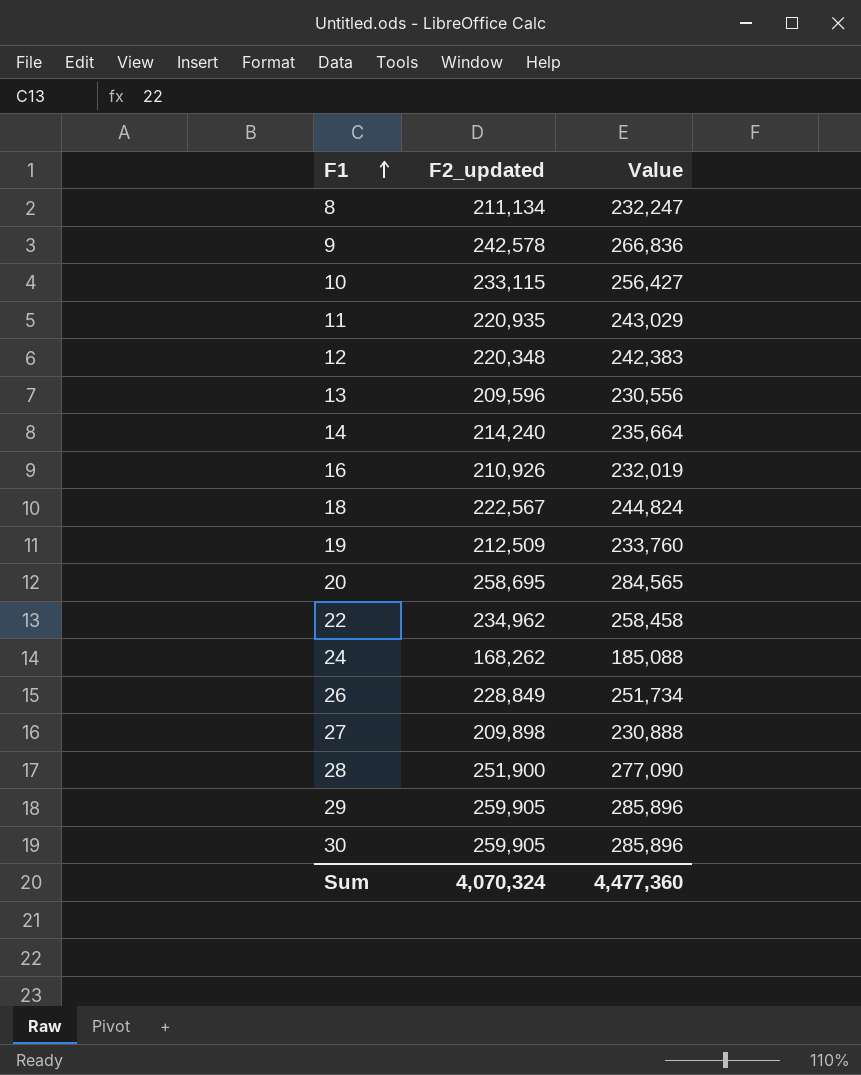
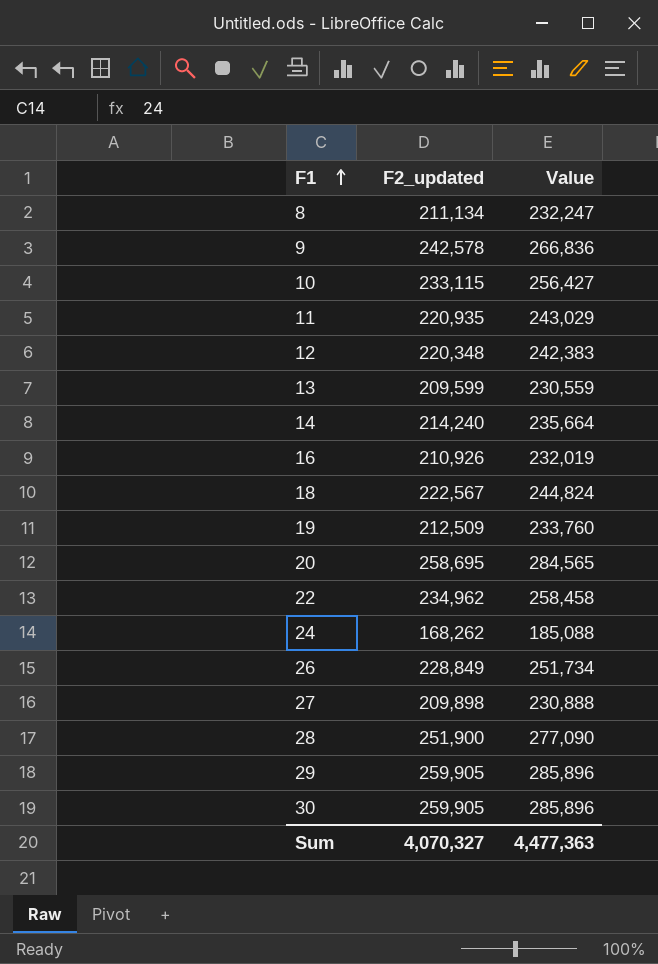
13 | F2_updated: 209,596 -> 209,599
13 | Value: 230,556 -> 230,559
Sum | F2_updated: 4,070,324 -> 4,070,327
Sum | Value: 4,477,360 -> 4,477,363

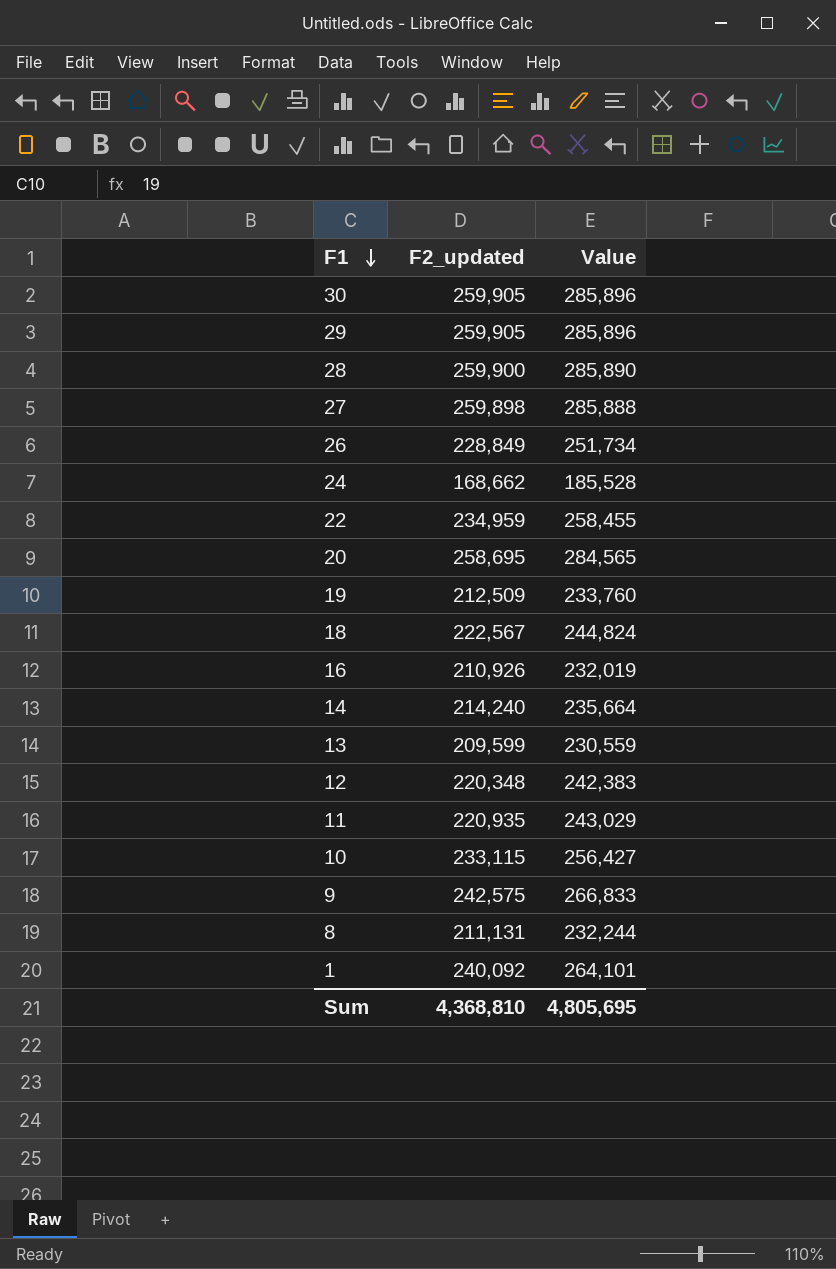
row order: F1 ascending -> F1 descending
28 | F2_updated: 251,900 -> 259,900
28 | Value: 277,090 -> 285,890
27 | F2_updated: 209,898 -> 259,898
27 | Value: 230,888 -> 285,888
24 | F2_updated: 168,262 -> 168,662
24 | Value: 185,088 -> 185,528
22 | F2_updated: 234,962 -> 234,959
22 | Value: 258,458 -> 258,455
9 | F2_updated: 242,578 -> 242,575
9 | Value: 266,836 -> 266,833
8 | F2_updated: 211,134 -> 211,131
8 | Value: 232,247 -> 232,244
row 1: none -> 240,092 | 264,101
Sum | F2_updated: 4,070,327 -> 4,368,810
Sum | Value: 4,477,363 -> 4,805,695

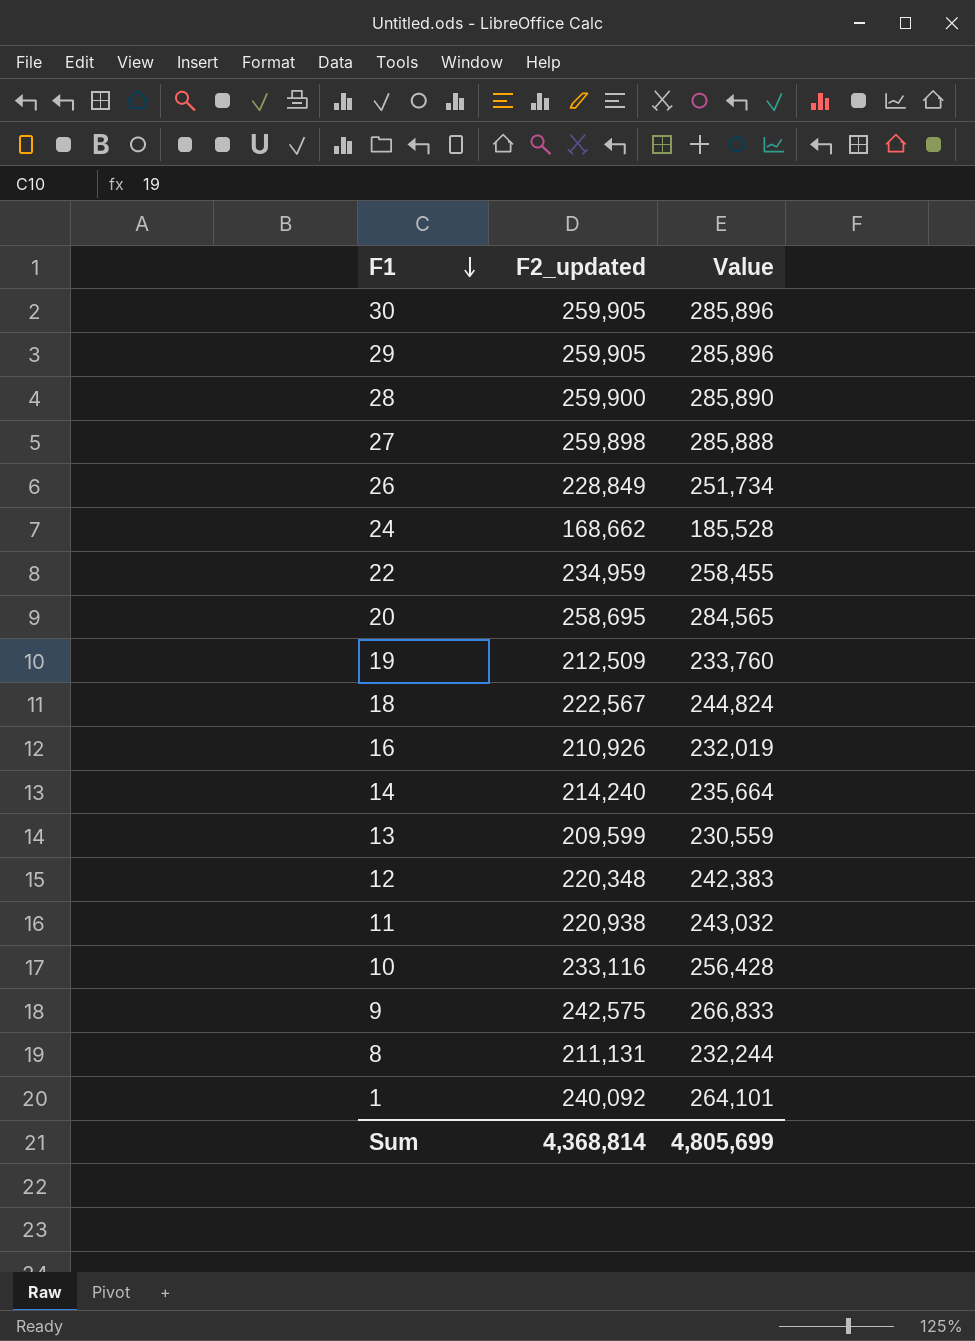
11 | F2_updated: 220,935 -> 220,938
11 | Value: 243,029 -> 243,032
10 | F2_updated: 233,115 -> 233,116
10 | Value: 256,427 -> 256,428
Sum | F2_updated: 4,368,810 -> 4,368,814
Sum | Value: 4,805,695 -> 4,805,699

